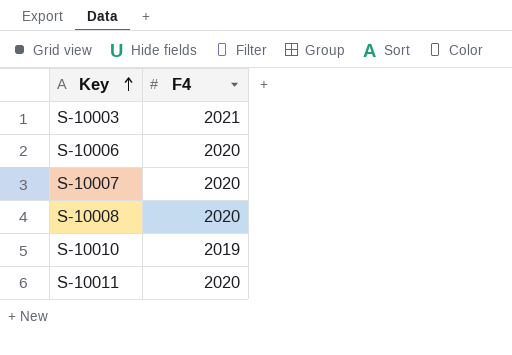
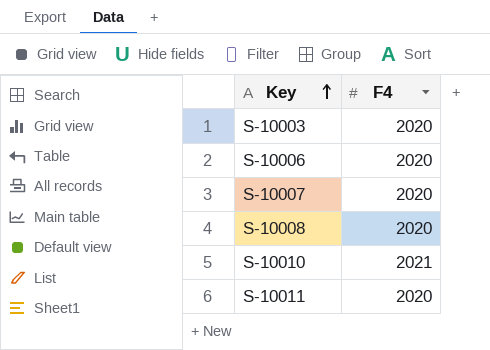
S-10003 | F4: 2021 -> 2020
S-10010 | F4: 2019 -> 2021

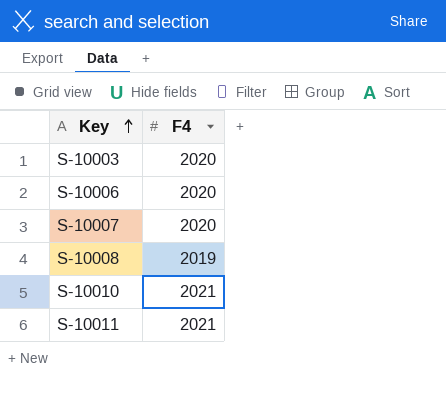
S-10008 | F4: 2020 -> 2019
S-10011 | F4: 2020 -> 2021

